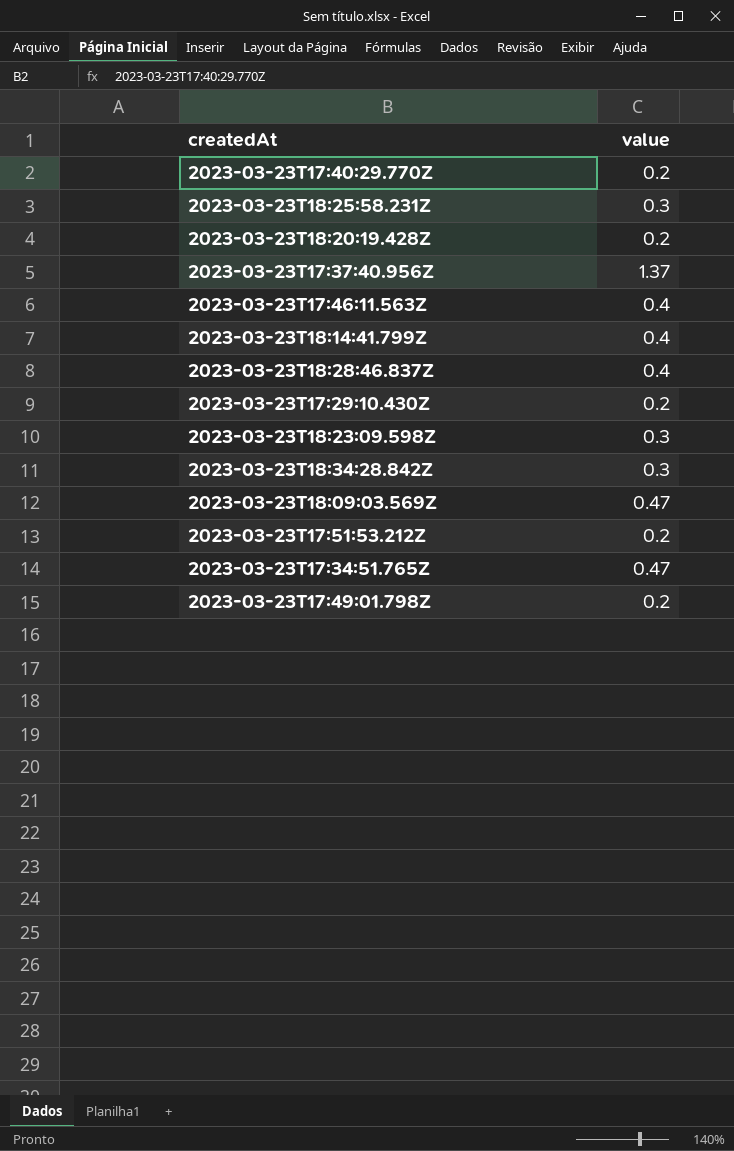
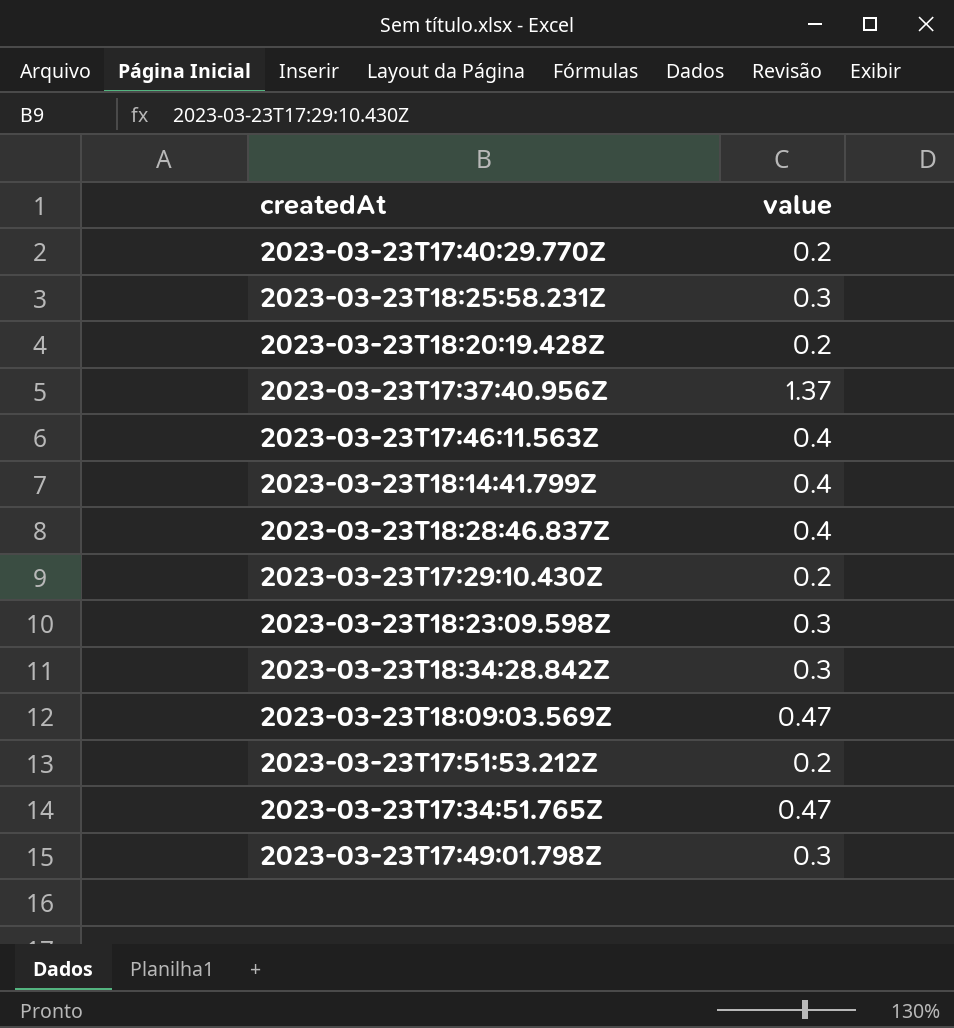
2023-03-23T17:49:01.798Z | value: 0.2 -> 0.3

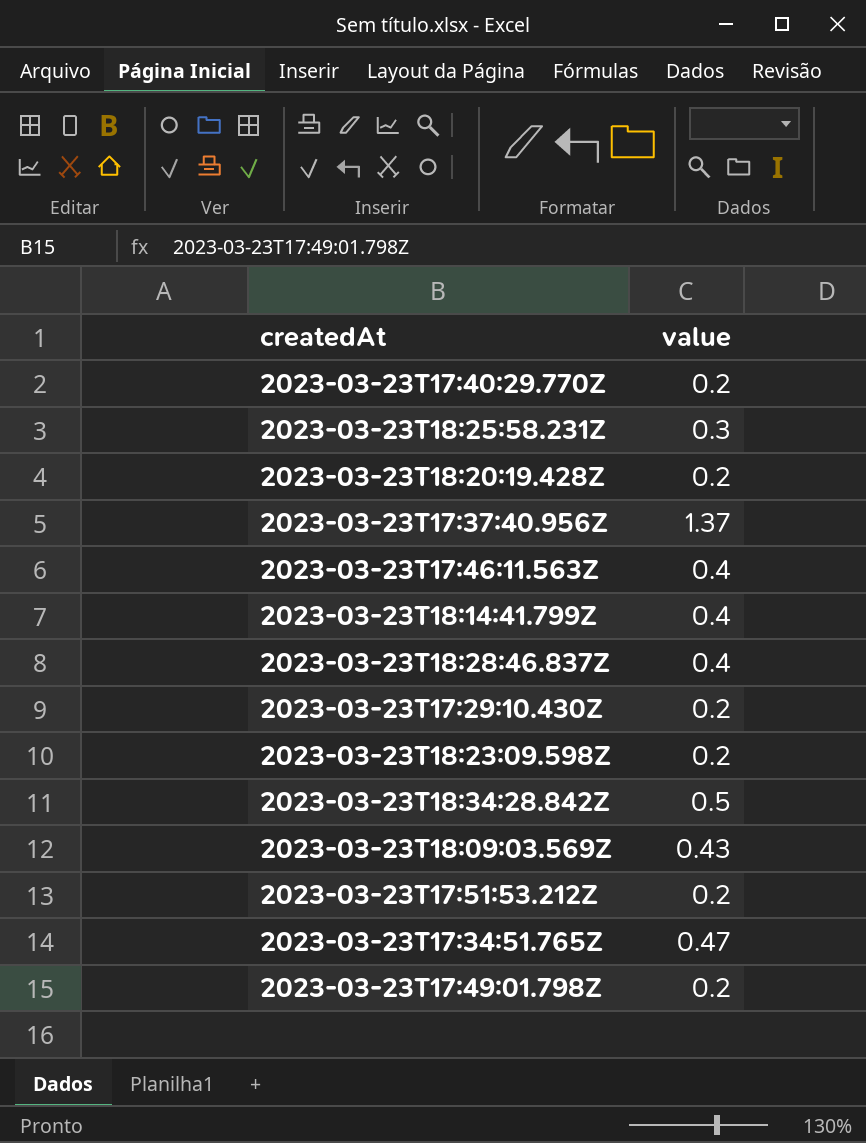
2023-03-23T18:23:09.598Z | value: 0.3 -> 0.2
2023-03-23T18:34:28.842Z | value: 0.3 -> 0.5
2023-03-23T18:09:03.569Z | value: 0.47 -> 0.43
2023-03-23T17:49:01.798Z | value: 0.3 -> 0.2

